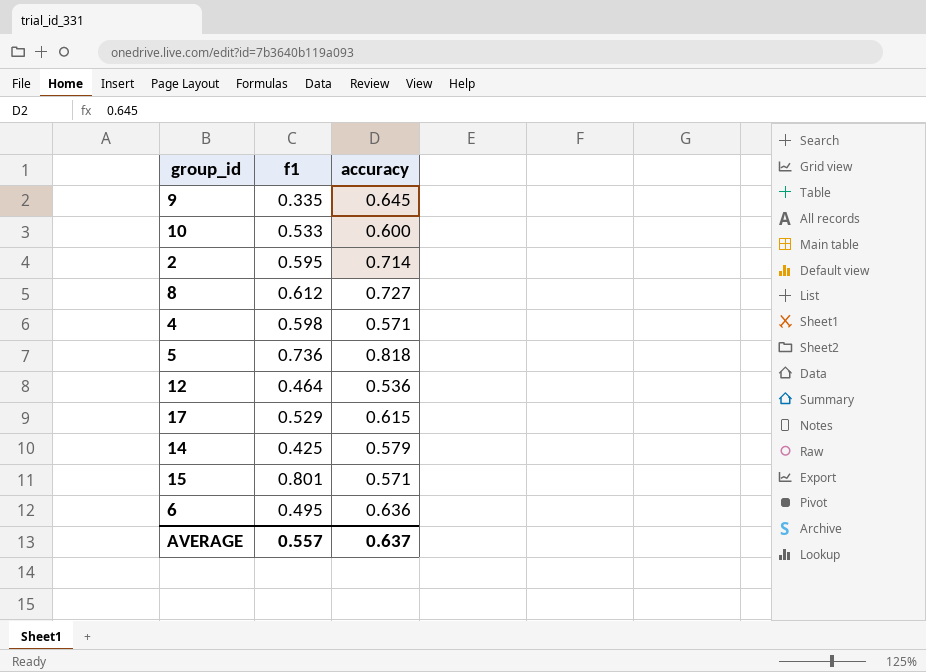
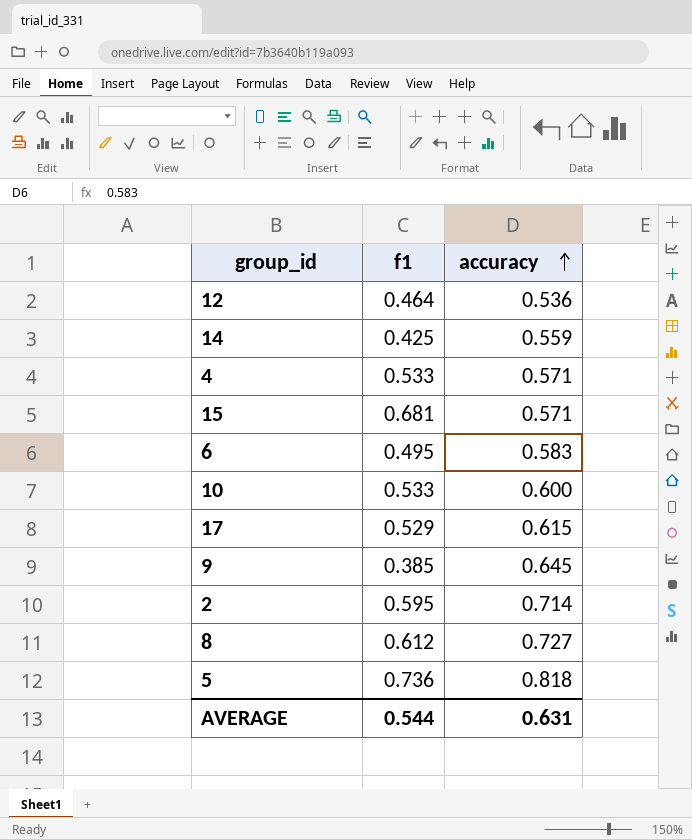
row order: none -> accuracy ascending
14 | accuracy: 0.579 -> 0.559
4 | f1: 0.598 -> 0.533
15 | f1: 0.801 -> 0.681
6 | accuracy: 0.636 -> 0.583
9 | f1: 0.335 -> 0.385
AVERAGE | f1: 0.557 -> 0.544
AVERAGE | accuracy: 0.637 -> 0.631

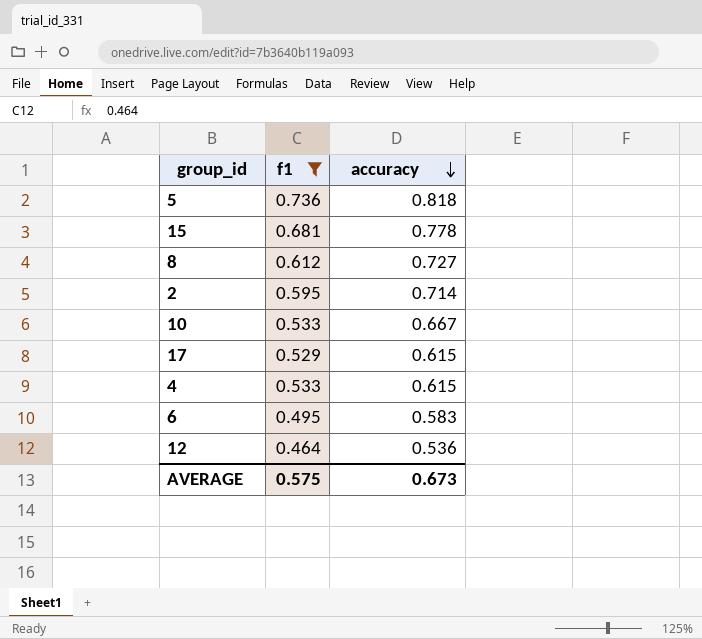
filter: none -> f1 >= 0.464
row order: accuracy ascending -> accuracy descending
15 | accuracy: 0.571 -> 0.778
10 | accuracy: 0.600 -> 0.667
4 | accuracy: 0.571 -> 0.615
AVERAGE | f1: 0.544 -> 0.575
AVERAGE | accuracy: 0.631 -> 0.673

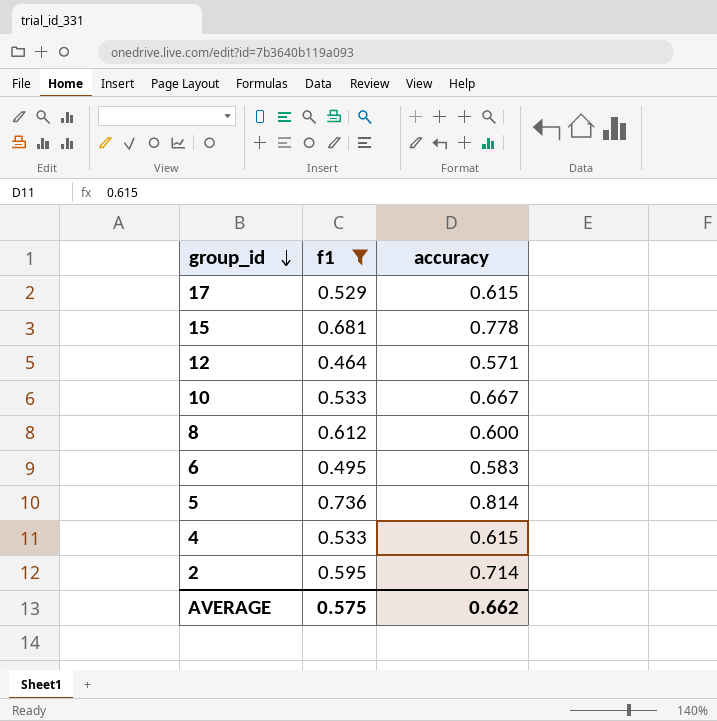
row order: accuracy descending -> group_id descending
12 | accuracy: 0.536 -> 0.571
8 | accuracy: 0.727 -> 0.600
5 | accuracy: 0.818 -> 0.814
AVERAGE | accuracy: 0.673 -> 0.662

